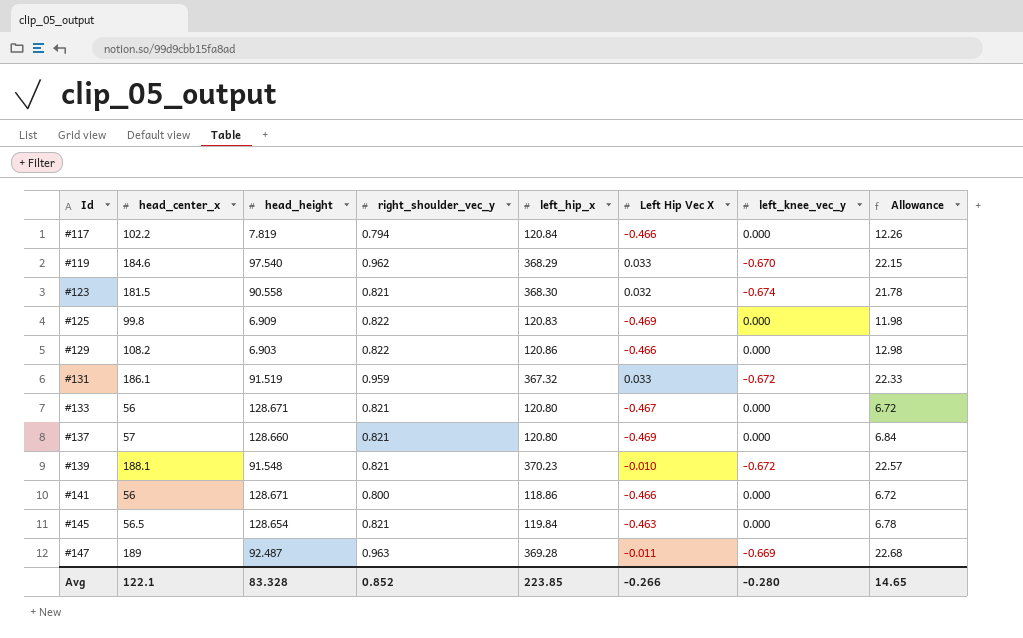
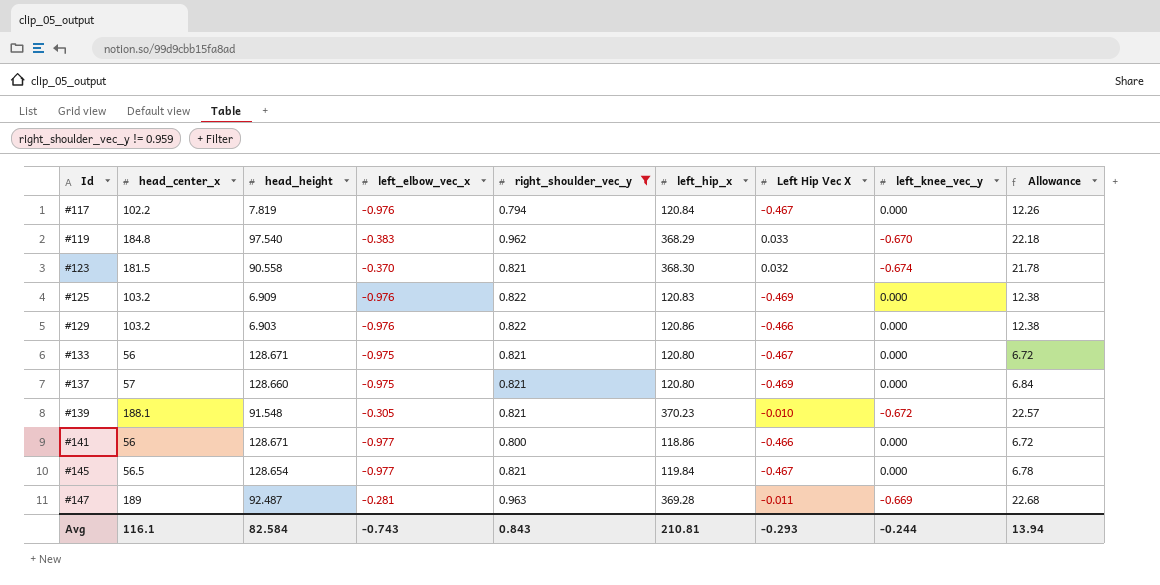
filter: none -> right_shoulder_vec_y != 0.959
column left_elbow_vec_x | position: none -> 4
#117 | Left Hip Vec X: -0.466 -> -0.467
#119 | head_center_x: 184.6 -> 184.8
#119 | Allowance: 22.15 -> 22.18
#125 | head_center_x: 99.8 -> 103.2
#125 | Allowance: 11.98 -> 12.38
#129 | head_center_x: 108.2 -> 103.2
#129 | Allowance: 12.98 -> 12.38
#145 | Left Hip Vec X: -0.463 -> -0.467
Avg | head_center_x: 122.1 -> 116.1
Avg | head_height: 83.328 -> 82.584
Avg | right_shoulder_vec_y: 0.852 -> 0.843
Avg | left_hip_x: 223.85 -> 210.81
Avg | Left Hip Vec X: -0.266 -> -0.293
Avg | left_knee_vec_y: -0.280 -> -0.244
Avg | Allowance: 14.65 -> 13.94

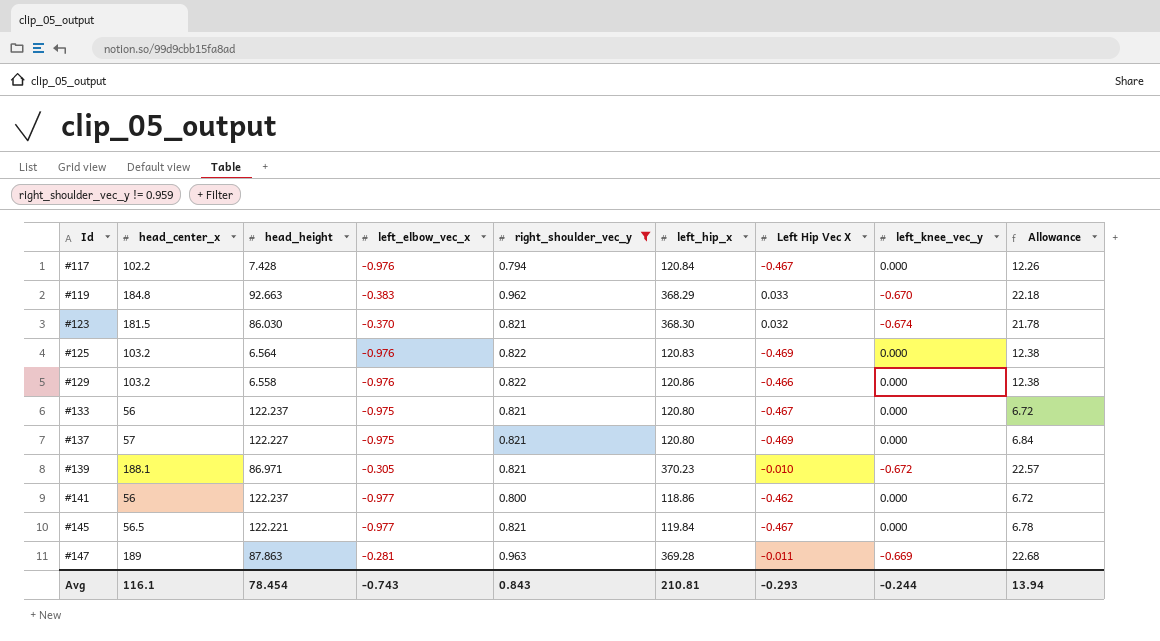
#117 | head_height: 7.819 -> 7.428
#119 | head_height: 97.540 -> 92.663
#123 | head_height: 90.558 -> 86.030
#125 | head_height: 6.909 -> 6.564
#129 | head_height: 6.903 -> 6.558
#133 | head_height: 128.671 -> 122.237
#137 | head_height: 128.660 -> 122.227
#139 | head_height: 91.548 -> 86.971
#141 | head_height: 128.671 -> 122.237
#141 | Left Hip Vec X: -0.466 -> -0.462
#145 | head_height: 128.654 -> 122.221
#147 | head_height: 92.487 -> 87.863
Avg | head_height: 82.584 -> 78.454

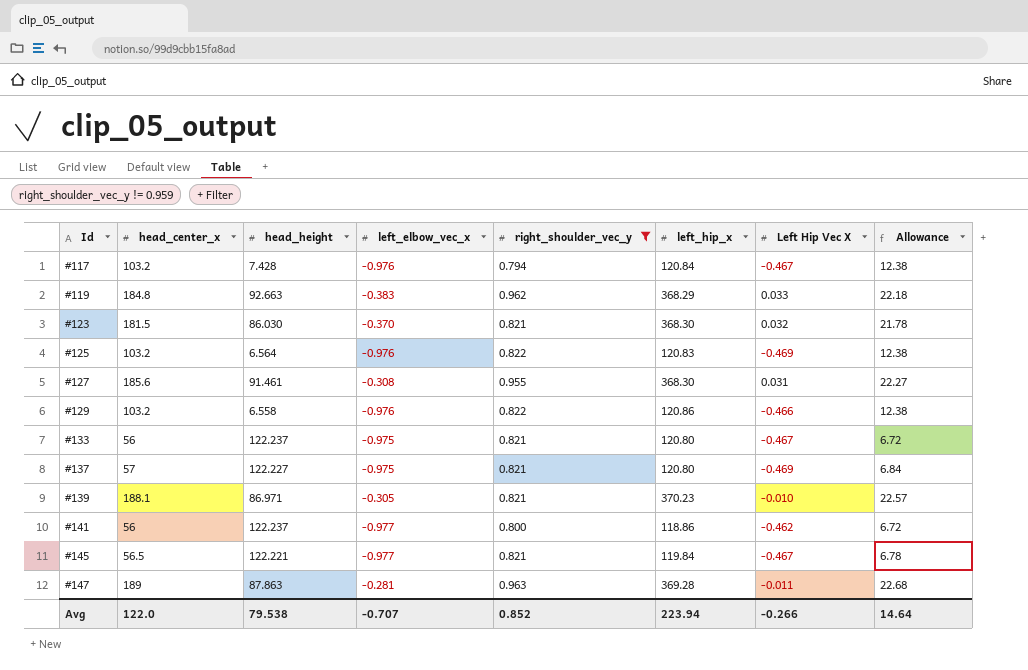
column left_knee_vec_y | position: 8 -> none
#117 | head_center_x: 102.2 -> 103.2
#117 | Allowance: 12.26 -> 12.38
row #127: none -> 185.6 | 91.461 | -0.308 | 0.955 | 368.30 | 0.031 | 22.27
Avg | head_center_x: 116.1 -> 122.0
Avg | head_height: 78.454 -> 79.538
Avg | left_elbow_vec_x: -0.743 -> -0.707
Avg | right_shoulder_vec_y: 0.843 -> 0.852
Avg | left_hip_x: 210.81 -> 223.94
Avg | Left Hip Vec X: -0.293 -> -0.266
Avg | Allowance: 13.94 -> 14.64

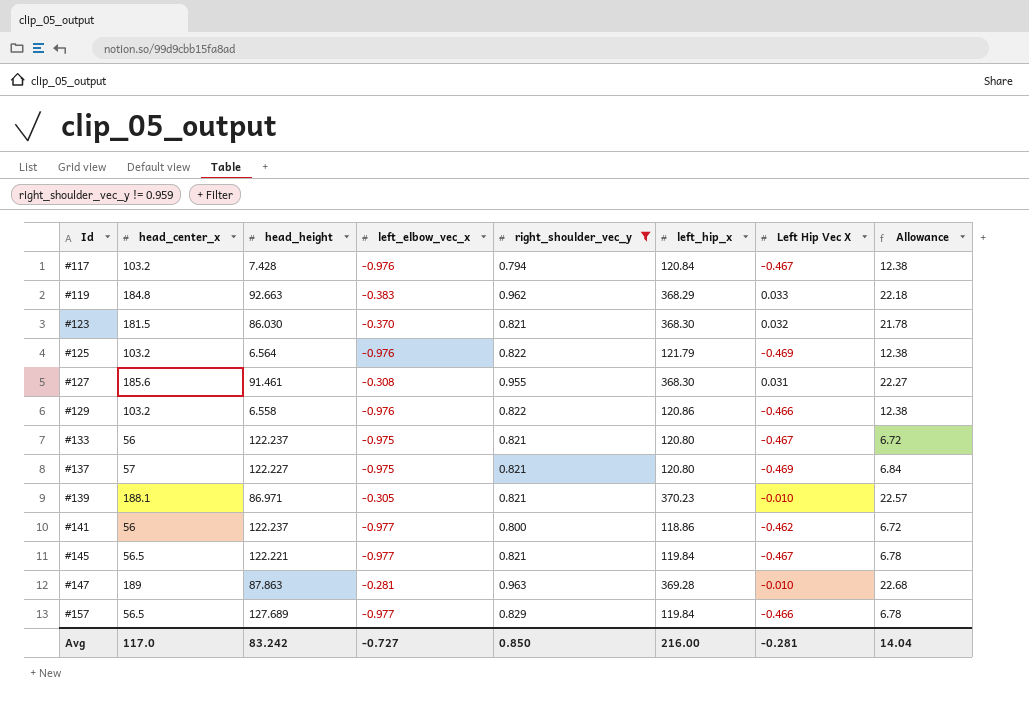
#125 | left_hip_x: 120.83 -> 121.79
#147 | Left Hip Vec X: -0.011 -> -0.010
row #157: none -> 56.5 | 127.689 | -0.977 | 0.829 | 119.84 | -0.466 | 6.78
Avg | head_center_x: 122.0 -> 117.0
Avg | head_height: 79.538 -> 83.242
Avg | left_elbow_vec_x: -0.707 -> -0.727
Avg | right_shoulder_vec_y: 0.852 -> 0.850
Avg | left_hip_x: 223.94 -> 216.00
Avg | Left Hip Vec X: -0.266 -> -0.281
Avg | Allowance: 14.64 -> 14.04

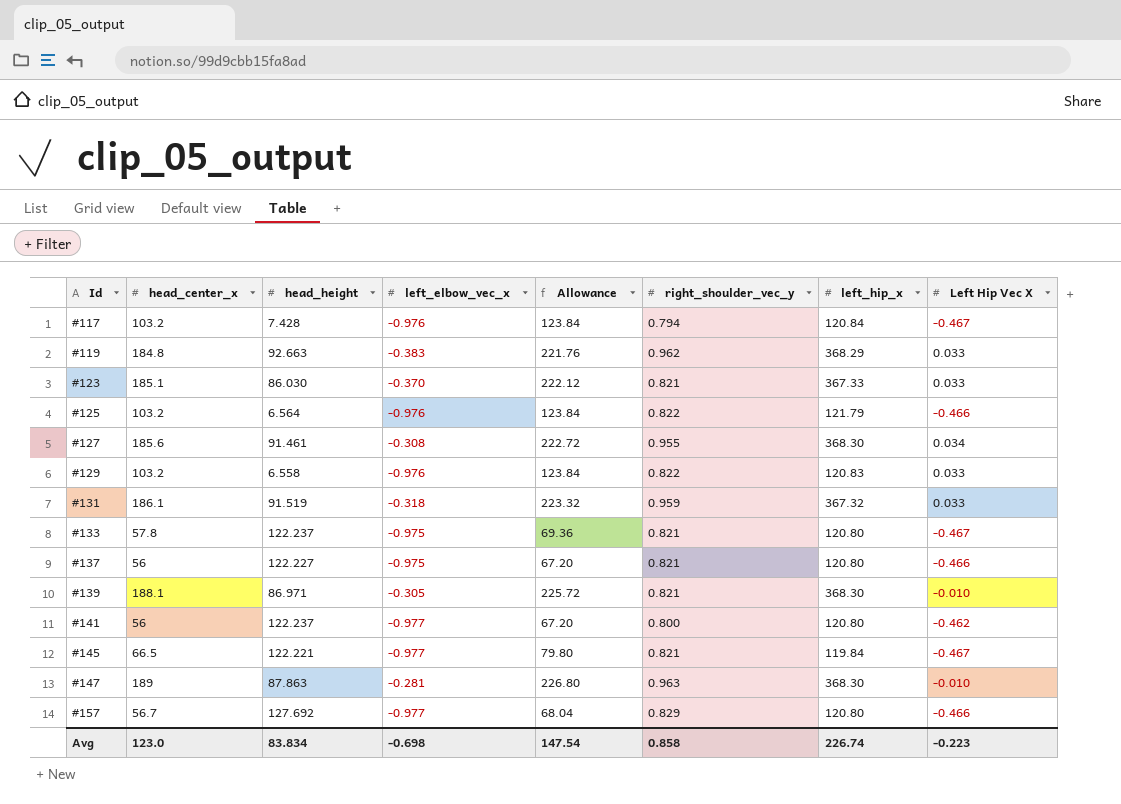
filter: right_shoulder_vec_y != 0.959 -> none
column Allowance | formula: [head_center_x] * 0.12 -> [head_center_x] * 1.2
column Allowance | position: 8 -> 5
#123 | head_center_x: 181.5 -> 185.1
#123 | left_hip_x: 368.30 -> 367.33
#123 | Left Hip Vec X: 0.032 -> 0.033
#125 | Left Hip Vec X: -0.469 -> -0.466
#127 | Left Hip Vec X: 0.031 -> 0.034
#129 | left_hip_x: 120.86 -> 120.83
#129 | Left Hip Vec X: -0.466 -> 0.033
#133 | head_center_x: 56 -> 57.8
#137 | head_center_x: 57 -> 56
#137 | Left Hip Vec X: -0.469 -> -0.466
#139 | left_hip_x: 370.23 -> 368.30
#141 | left_hip_x: 118.86 -> 120.80
#145 | head_center_x: 56.5 -> 66.5
#147 | left_hip_x: 369.28 -> 368.30
#157 | head_center_x: 56.5 -> 56.7
#157 | head_height: 127.689 -> 127.692
#157 | left_hip_x: 119.84 -> 120.80
Avg | head_center_x: 117.0 -> 123.0
Avg | head_height: 83.242 -> 83.834
Avg | left_elbow_vec_x: -0.727 -> -0.698
Avg | Allowance: 14.04 -> 147.54
Avg | right_shoulder_vec_y: 0.850 -> 0.858
Avg | left_hip_x: 216.00 -> 226.74
Avg | Left Hip Vec X: -0.281 -> -0.223

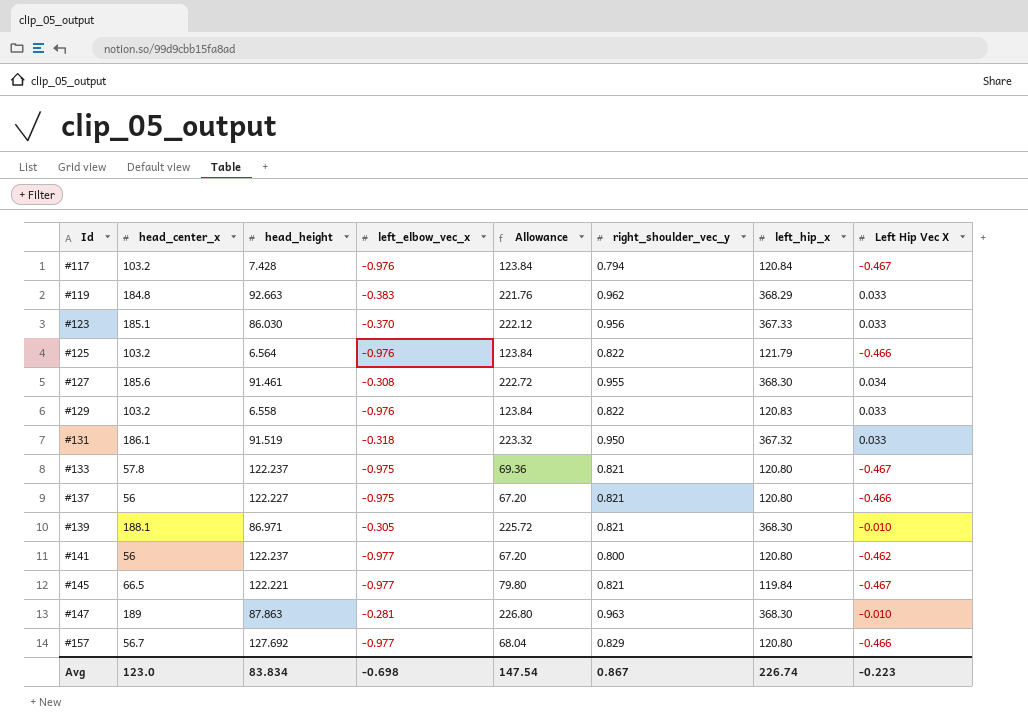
#123 | right_shoulder_vec_y: 0.821 -> 0.956
#131 | right_shoulder_vec_y: 0.959 -> 0.950
Avg | right_shoulder_vec_y: 0.858 -> 0.867

